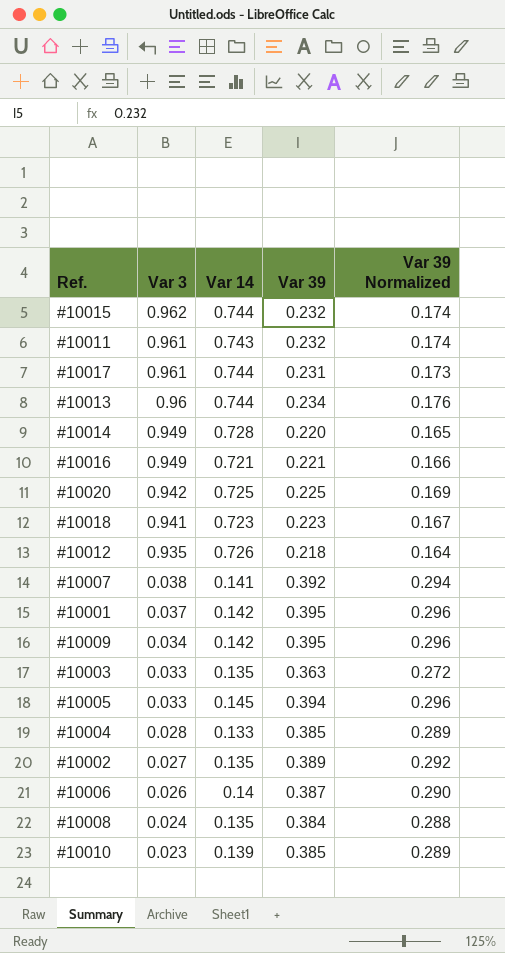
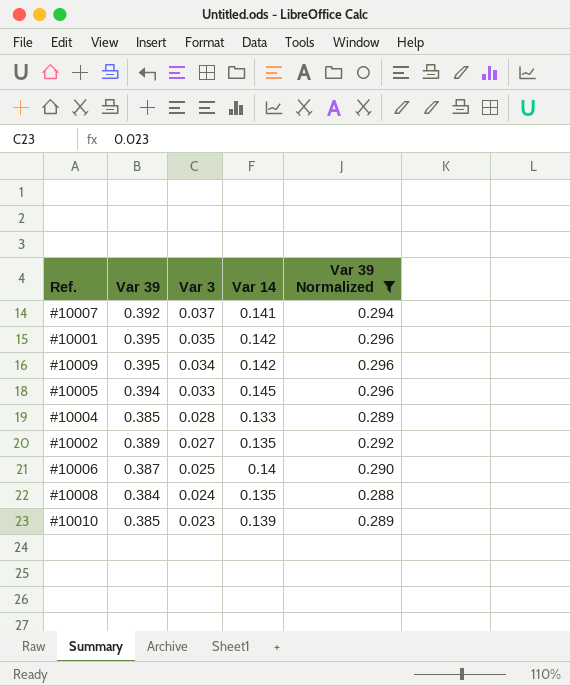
filter: none -> Var 39 Normalized >= 0.288
column Var 39 | position: 4 -> 2
#10007 | Var 3: 0.038 -> 0.037
#10001 | Var 3: 0.037 -> 0.035
#10006 | Var 3: 0.026 -> 0.025

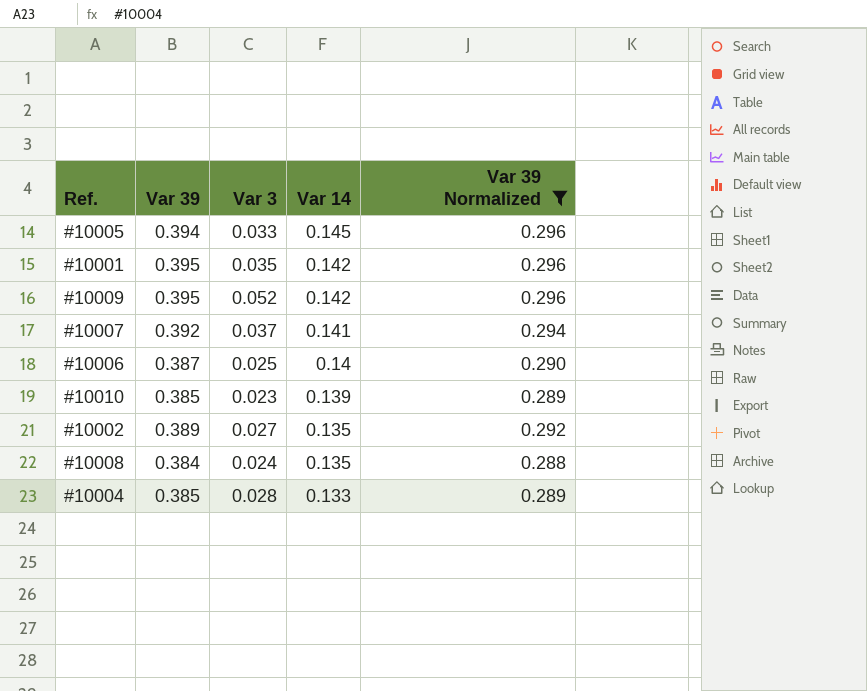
row order: Var 3 descending -> Var 14 descending
#10009 | Var 3: 0.034 -> 0.052

